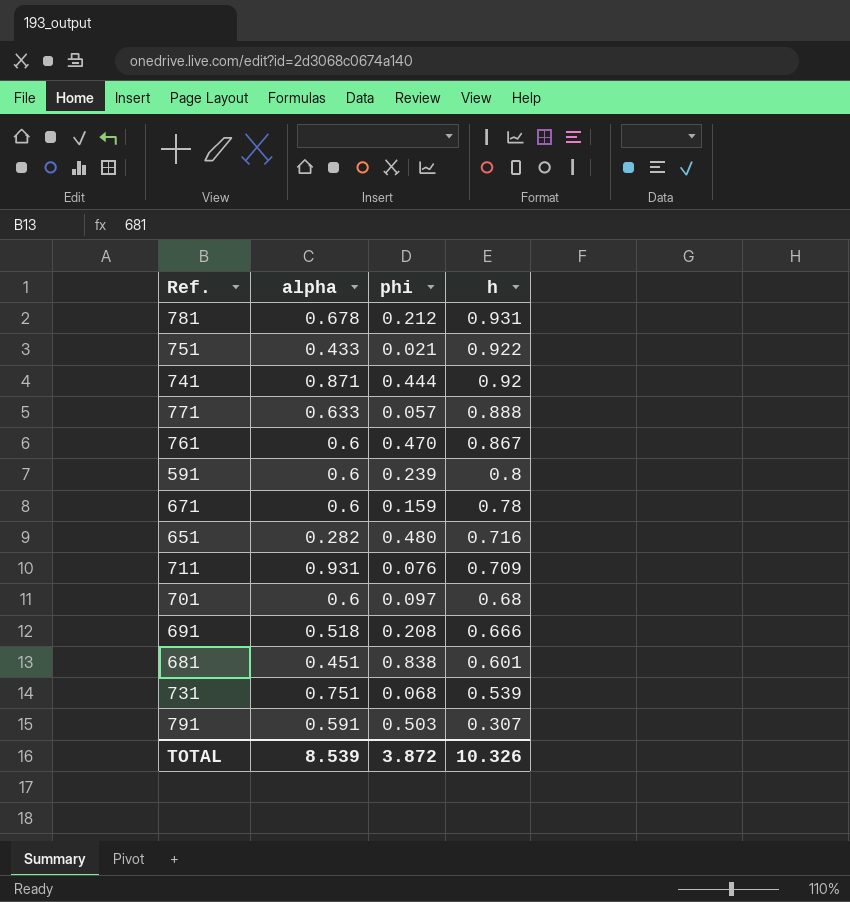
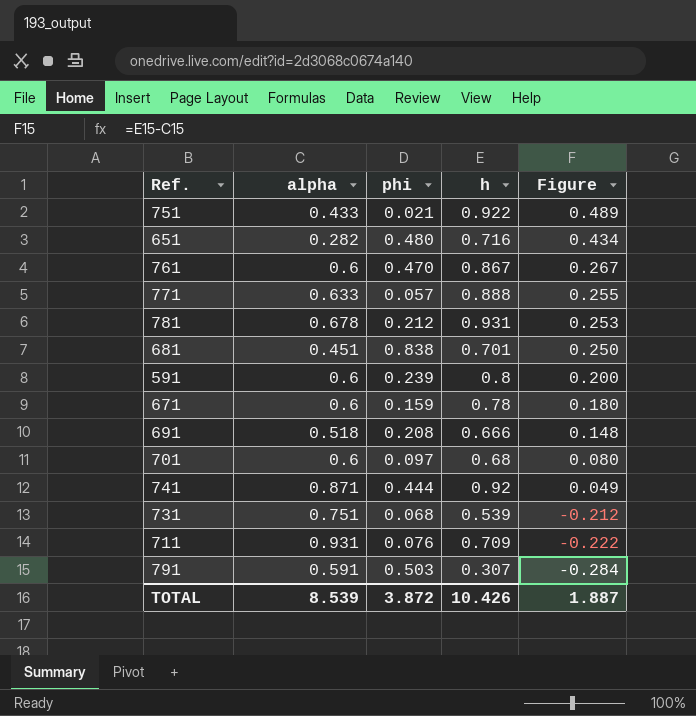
row order: h descending -> Figure descending
column Figure | formula: none -> [h] - [alpha]
681 | h: 0.601 -> 0.701
TOTAL | h: 10.326 -> 10.426

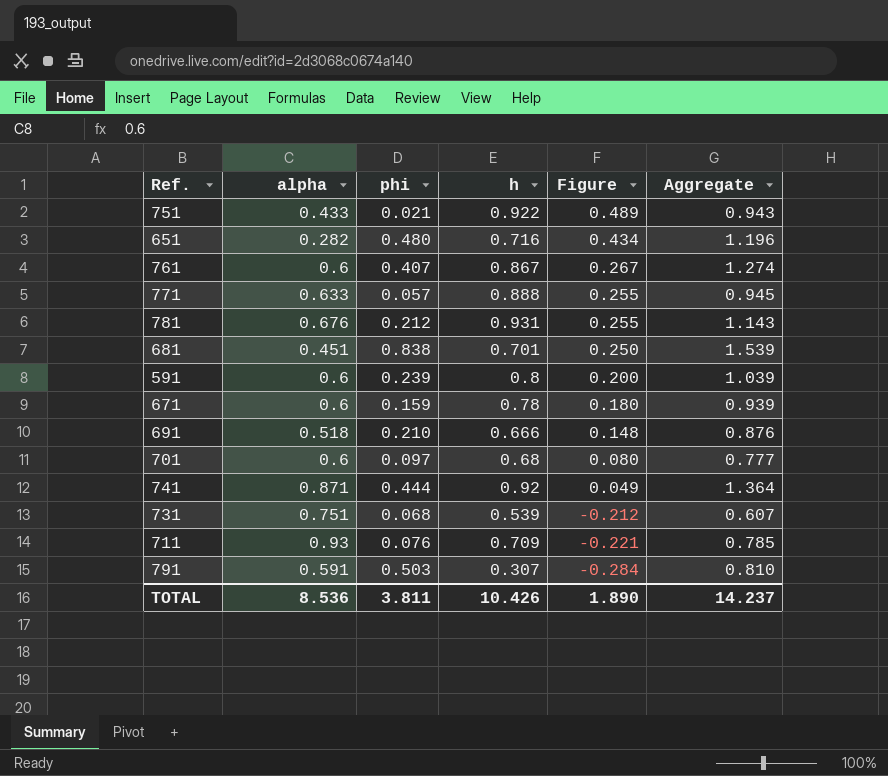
column Aggregate | formula: none -> [phi] + [h]
761 | phi: 0.470 -> 0.407
781 | alpha: 0.678 -> 0.676
781 | Figure: 0.253 -> 0.255
691 | phi: 0.208 -> 0.210
711 | alpha: 0.931 -> 0.93
711 | Figure: -0.222 -> -0.221
TOTAL | alpha: 8.539 -> 8.536
TOTAL | phi: 3.872 -> 3.811
TOTAL | Figure: 1.887 -> 1.890

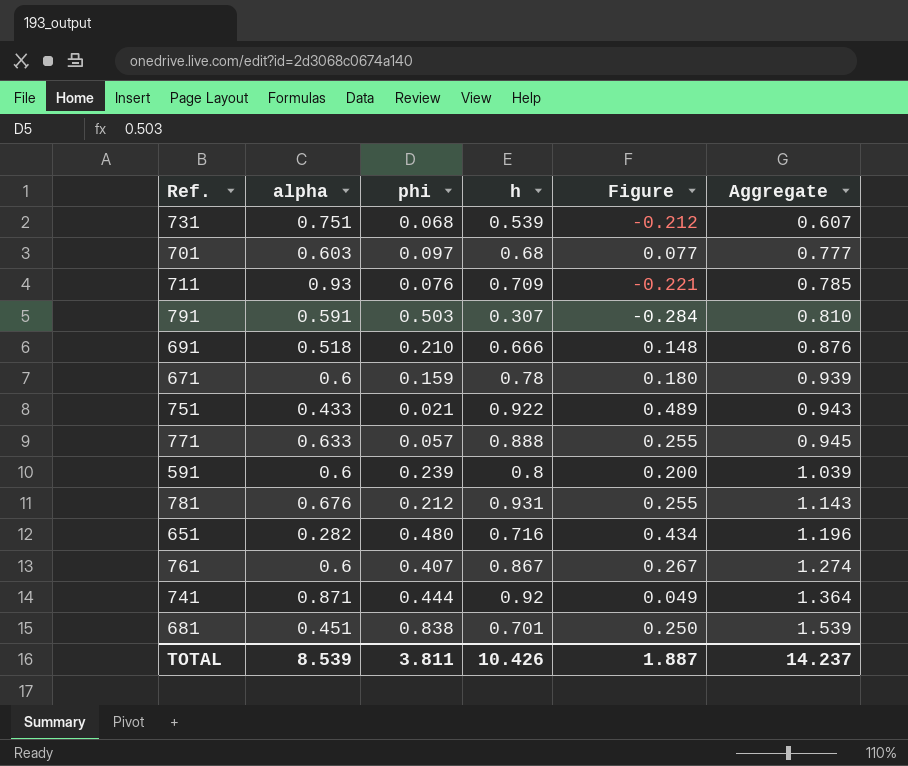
row order: Figure descending -> Aggregate ascending
701 | alpha: 0.6 -> 0.603
701 | Figure: 0.080 -> 0.077
TOTAL | alpha: 8.536 -> 8.539
TOTAL | Figure: 1.890 -> 1.887

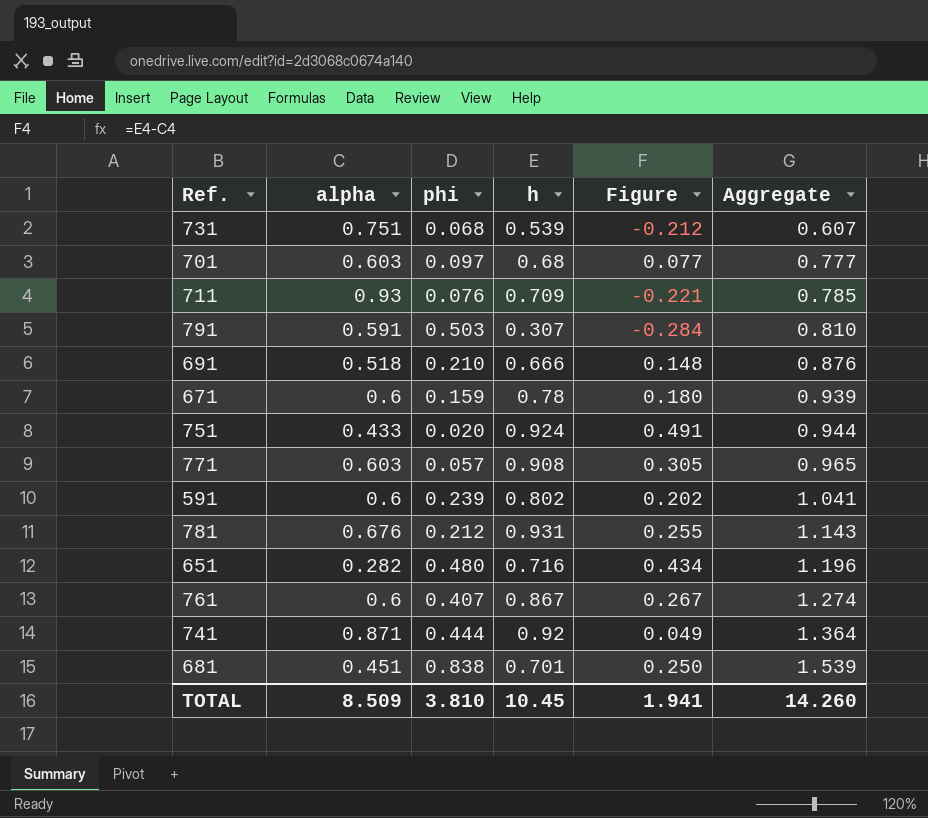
751 | phi: 0.021 -> 0.020
751 | h: 0.922 -> 0.924
751 | Figure: 0.489 -> 0.491
751 | Aggregate: 0.943 -> 0.944
771 | alpha: 0.633 -> 0.603
771 | h: 0.888 -> 0.908
771 | Figure: 0.255 -> 0.305
771 | Aggregate: 0.945 -> 0.965
591 | h: 0.8 -> 0.802
591 | Figure: 0.200 -> 0.202
591 | Aggregate: 1.039 -> 1.041
TOTAL | alpha: 8.539 -> 8.509
TOTAL | phi: 3.811 -> 3.810
TOTAL | h: 10.426 -> 10.45
TOTAL | Figure: 1.887 -> 1.941
TOTAL | Aggregate: 14.237 -> 14.260

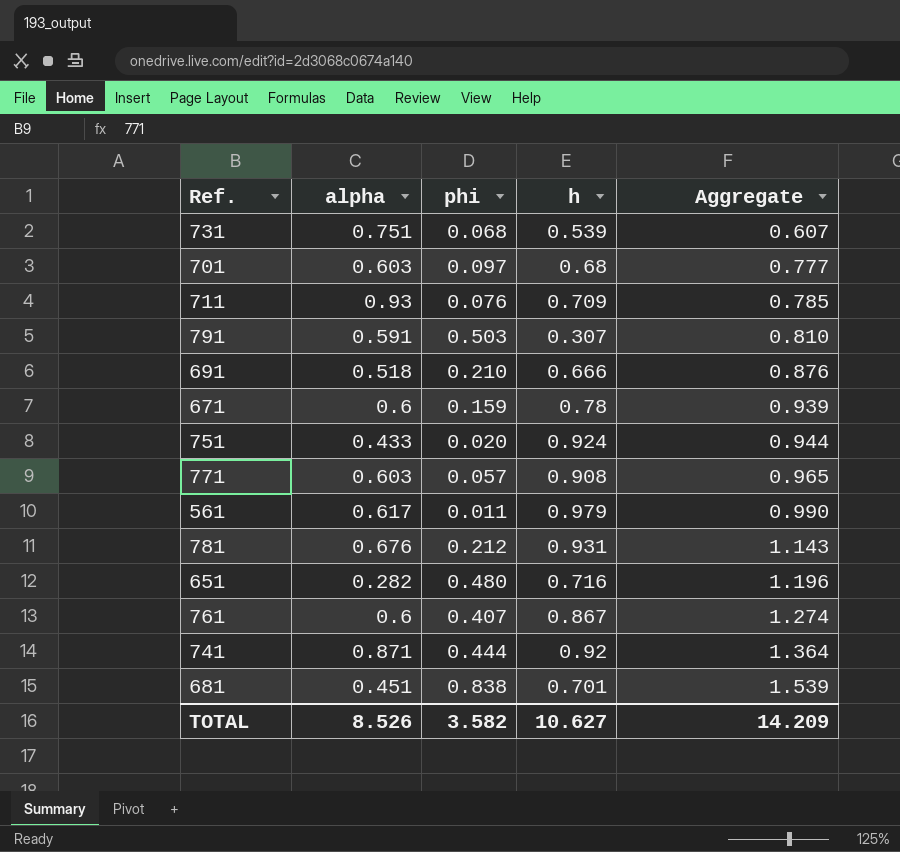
column Figure | formula: [h] - [alpha] -> none
row 591: 0.6 | 0.239 | 0.802 | 0.202 | 1.041 -> none
row 561: none -> 0.617 | 0.011 | 0.979 | 0.990
TOTAL | alpha: 8.509 -> 8.526
TOTAL | phi: 3.810 -> 3.582
TOTAL | h: 10.45 -> 10.627
TOTAL | Aggregate: 14.260 -> 14.209

